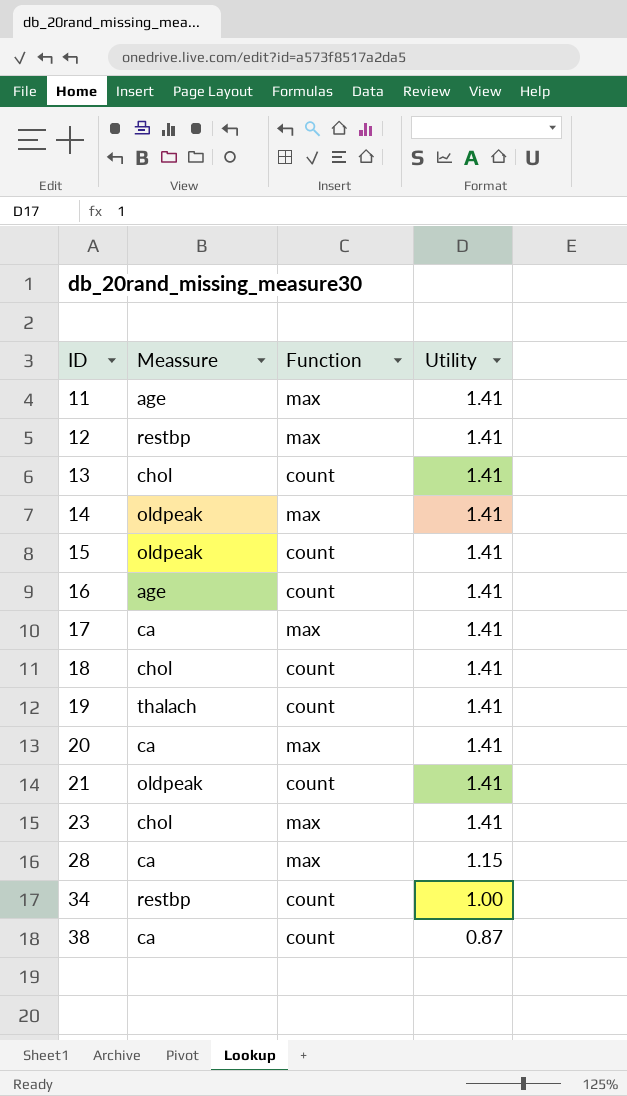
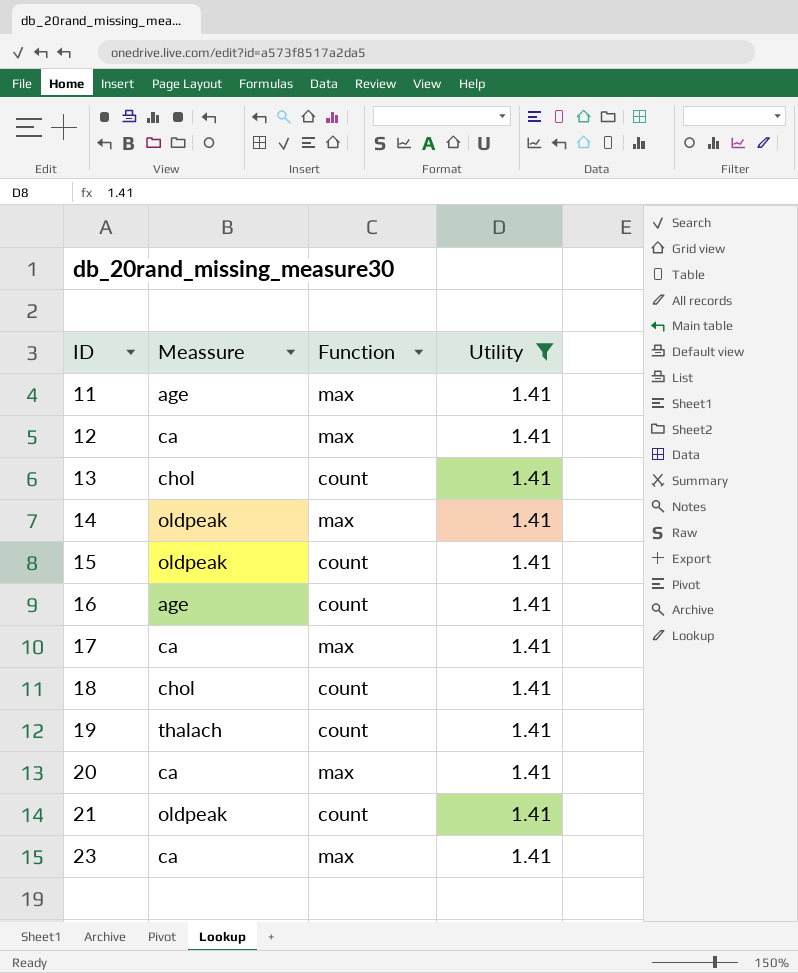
filter: none -> Utility = 1.41
12 | Meassure: restbp -> ca
23 | Meassure: chol -> ca

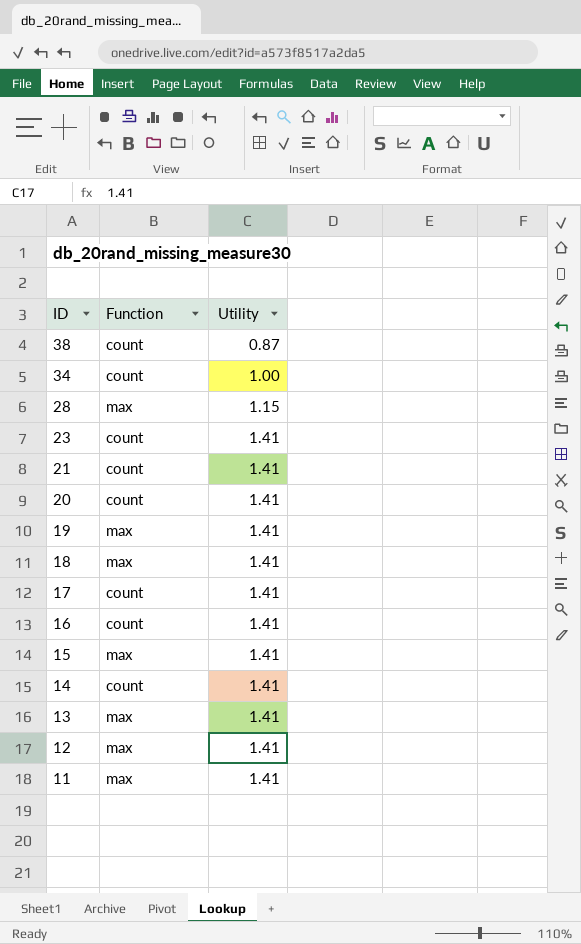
filter: Utility = 1.41 -> none
row order: ID ascending -> ID descending
column Meassure | position: 2 -> none
23 | Function: max -> count
20 | Function: max -> count
19 | Function: count -> max
18 | Function: count -> max
17 | Function: max -> count
15 | Function: count -> max
14 | Function: max -> count
13 | Function: count -> max

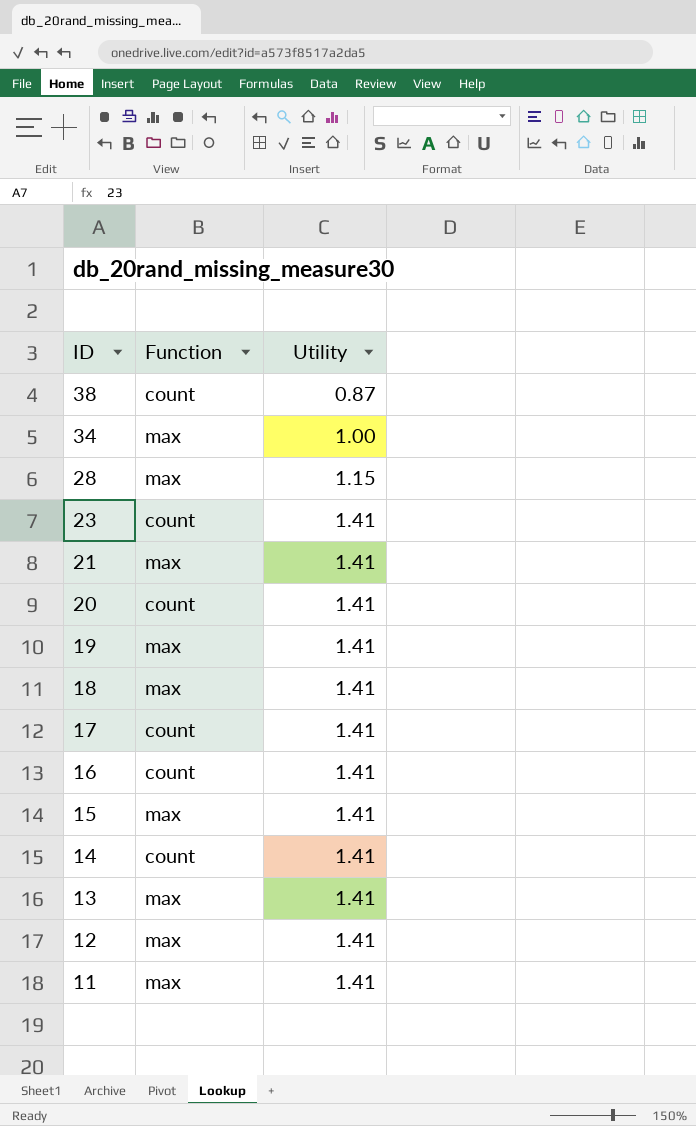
34 | Function: count -> max
21 | Function: count -> max

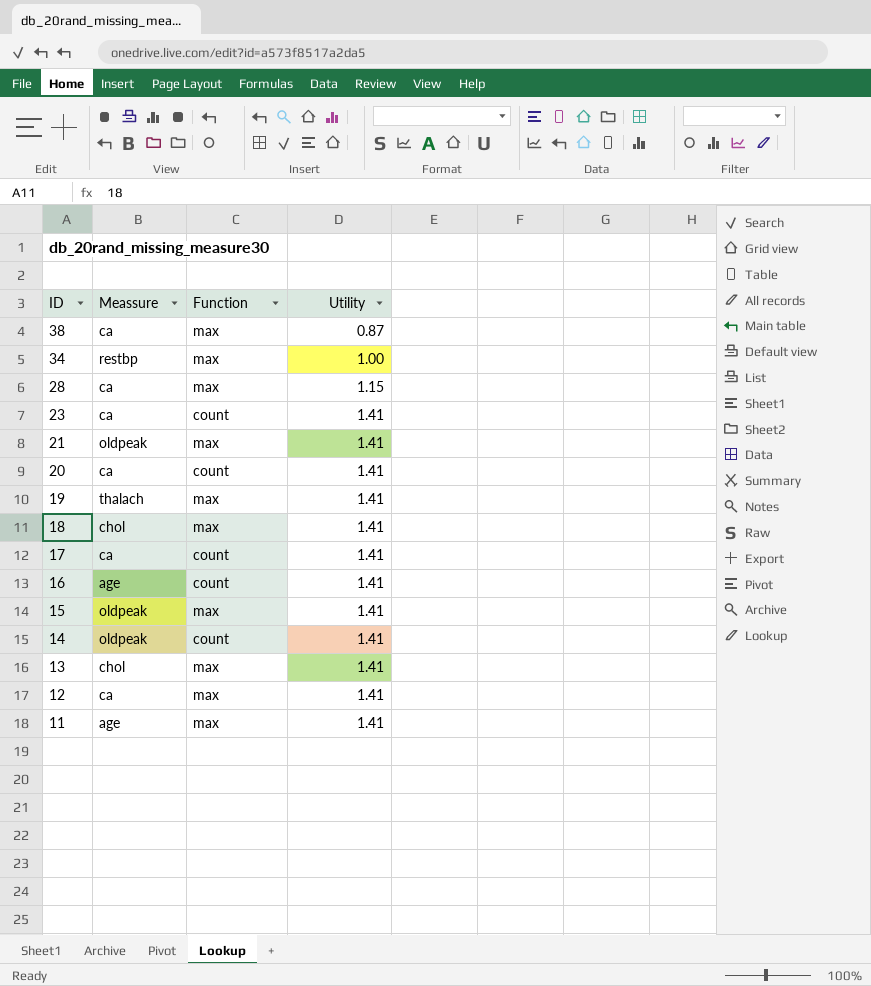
column Meassure | position: none -> 2
38 | Function: count -> max

